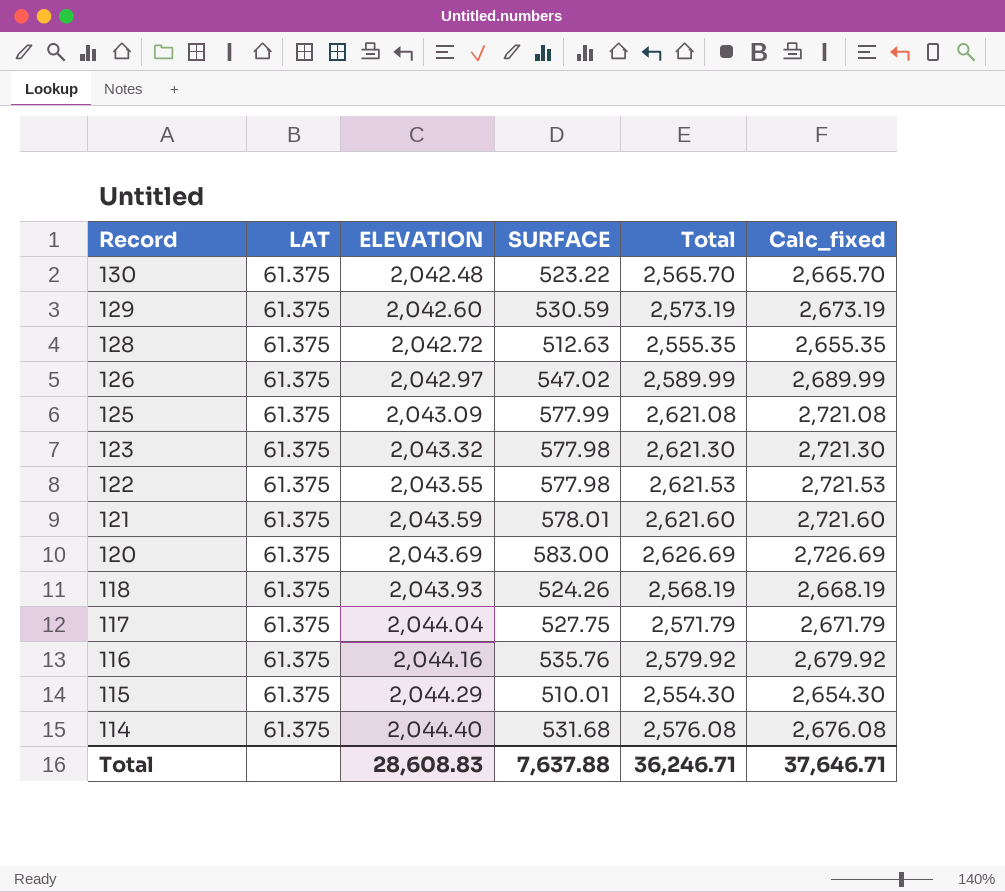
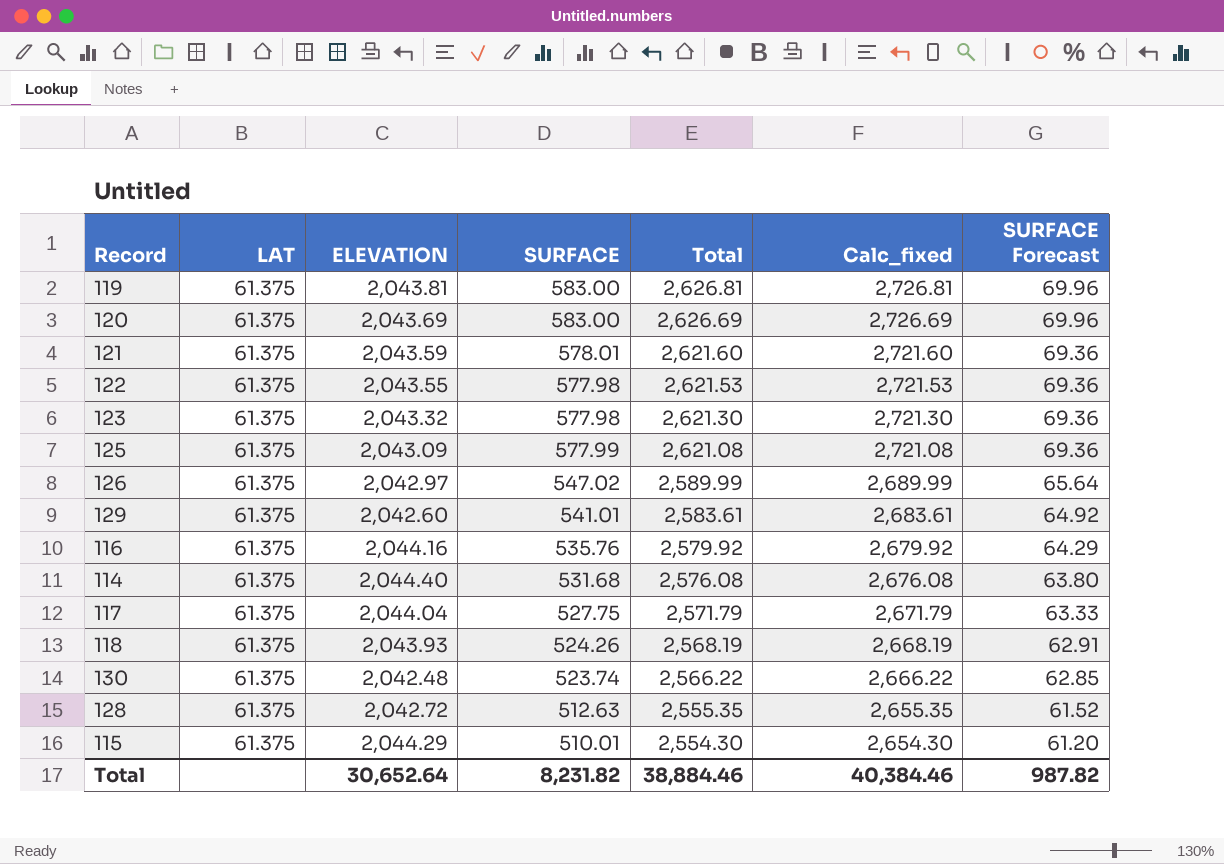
row order: Record descending -> Total descending
column SURFACE Forecast | formula: none -> [SURFACE] * 0.12
row 119: none -> 61.375 | 2,043.81 | 583.00 | 2,626.81 | 2,726.81 | 69.96
129 | SURFACE: 530.59 -> 541.01
129 | Total: 2,573.19 -> 2,583.61
129 | Calc_fixed: 2,673.19 -> 2,683.61
130 | SURFACE: 523.22 -> 523.74
130 | Total: 2,565.70 -> 2,566.22
130 | Calc_fixed: 2,665.70 -> 2,666.22
Total | ELEVATION: 28,608.83 -> 30,652.64
Total | SURFACE: 7,637.88 -> 8,231.82
Total | Total: 36,246.71 -> 38,884.46
Total | Calc_fixed: 37,646.71 -> 40,384.46

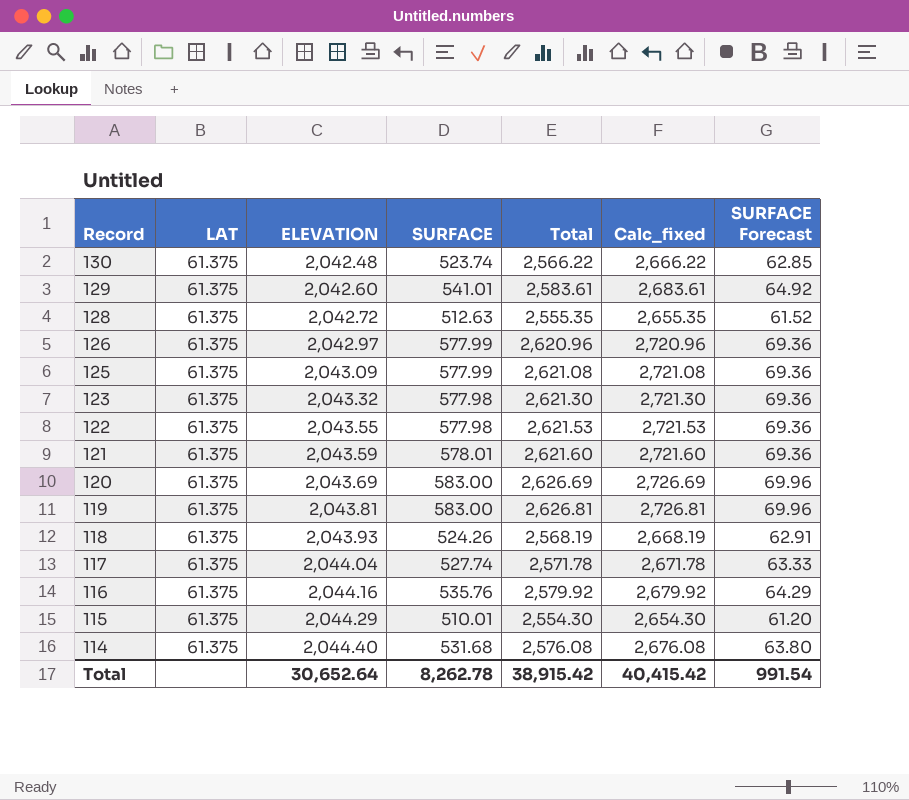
row order: Total descending -> Record descending
126 | SURFACE: 547.02 -> 577.99
126 | Total: 2,589.99 -> 2,620.96
126 | Calc_fixed: 2,689.99 -> 2,720.96
126 | SURFACE Forecast: 65.64 -> 69.36
117 | SURFACE: 527.75 -> 527.74
117 | Total: 2,571.79 -> 2,571.78
117 | Calc_fixed: 2,671.79 -> 2,671.78
Total | SURFACE: 8,231.82 -> 8,262.78
Total | Total: 38,884.46 -> 38,915.42
Total | Calc_fixed: 40,384.46 -> 40,415.42
Total | SURFACE Forecast: 987.82 -> 991.54

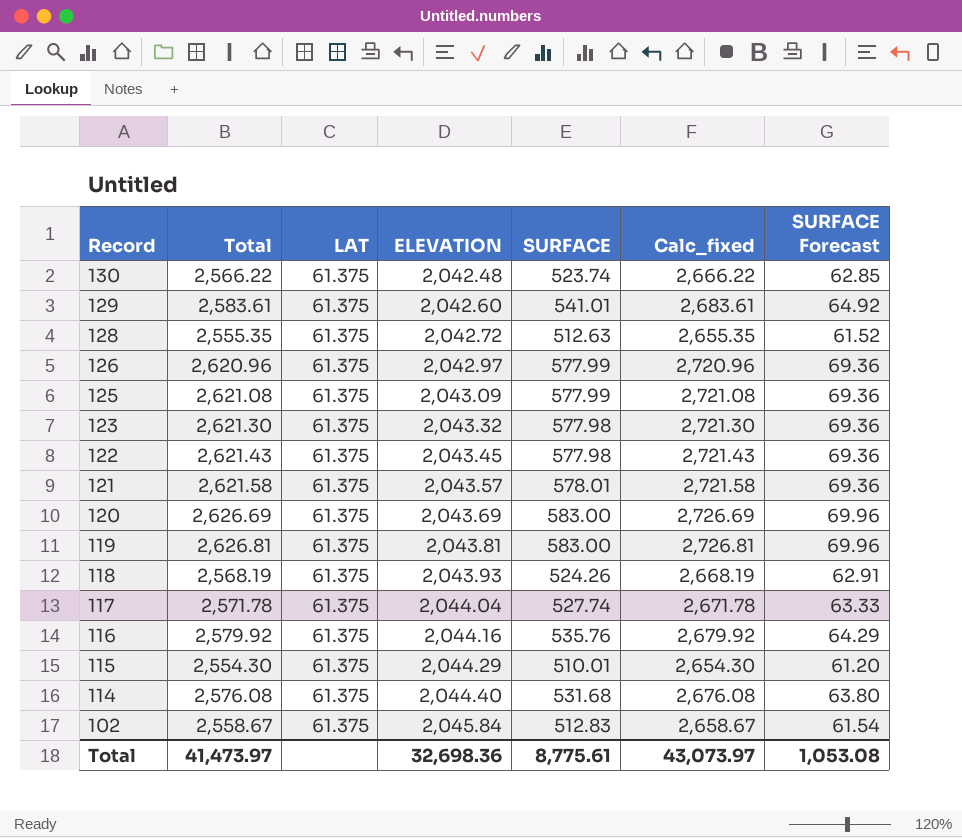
column Total | position: 5 -> 2
122 | Total: 2,621.53 -> 2,621.43
122 | ELEVATION: 2,043.55 -> 2,043.45
122 | Calc_fixed: 2,721.53 -> 2,721.43
121 | Total: 2,621.60 -> 2,621.58
121 | ELEVATION: 2,043.59 -> 2,043.57
121 | Calc_fixed: 2,721.60 -> 2,721.58
row 102: none -> 2,558.67 | 61.375 | 2,045.84 | 512.83 | 2,658.67 | 61.54
Total | Total: 38,915.42 -> 41,473.97
Total | ELEVATION: 30,652.64 -> 32,698.36
Total | SURFACE: 8,262.78 -> 8,775.61
Total | Calc_fixed: 40,415.42 -> 43,073.97
Total | SURFACE Forecast: 991.54 -> 1,053.08

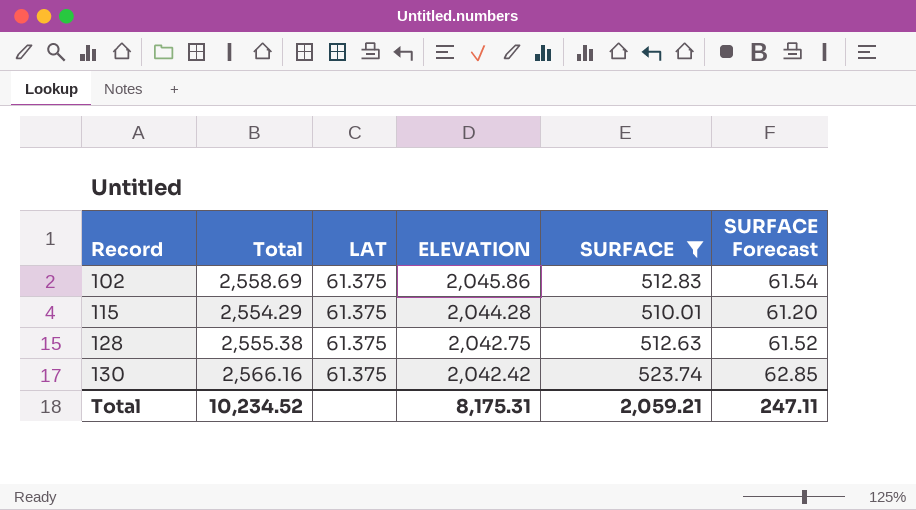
filter: none -> SURFACE <= 523.74
row order: Record descending -> Record ascending
column Calc_fixed | formula: [Total] + 100 -> none
102 | Total: 2,558.67 -> 2,558.69
102 | ELEVATION: 2,045.84 -> 2,045.86
115 | Total: 2,554.30 -> 2,554.29
115 | ELEVATION: 2,044.29 -> 2,044.28
128 | Total: 2,555.35 -> 2,555.38
128 | ELEVATION: 2,042.72 -> 2,042.75
130 | Total: 2,566.22 -> 2,566.16
130 | ELEVATION: 2,042.48 -> 2,042.42
Total | Total: 41,473.97 -> 10,234.52
Total | ELEVATION: 32,698.36 -> 8,175.31
Total | SURFACE: 8,775.61 -> 2,059.21
Total | SURFACE Forecast: 1,053.08 -> 247.11

